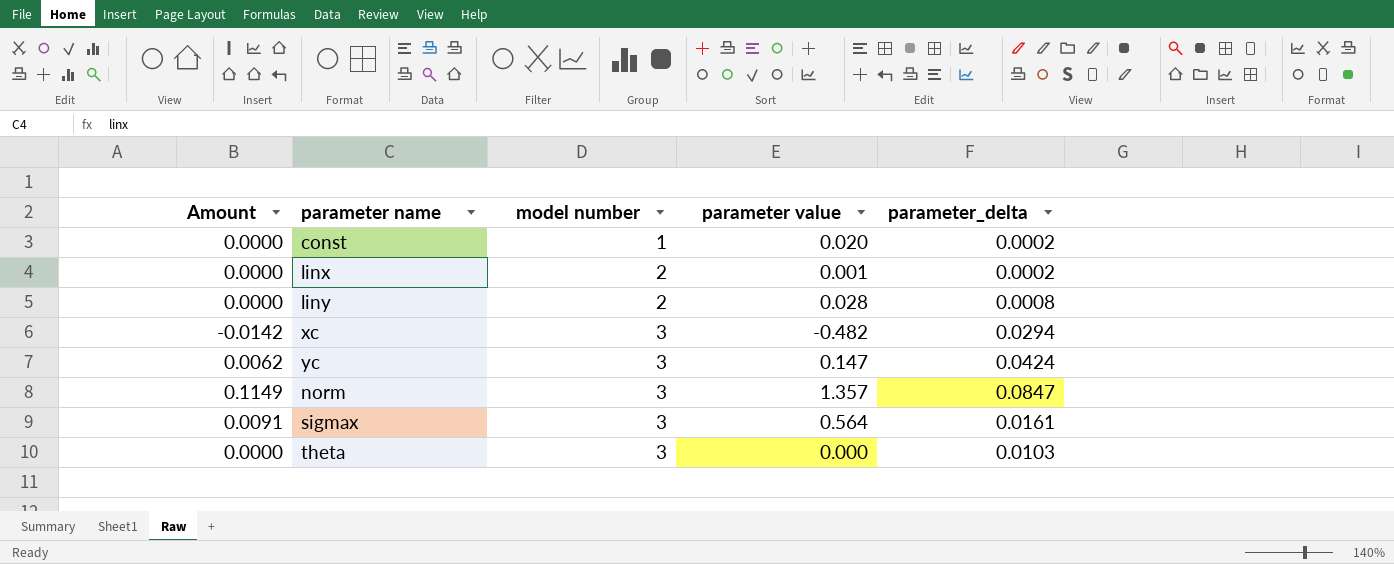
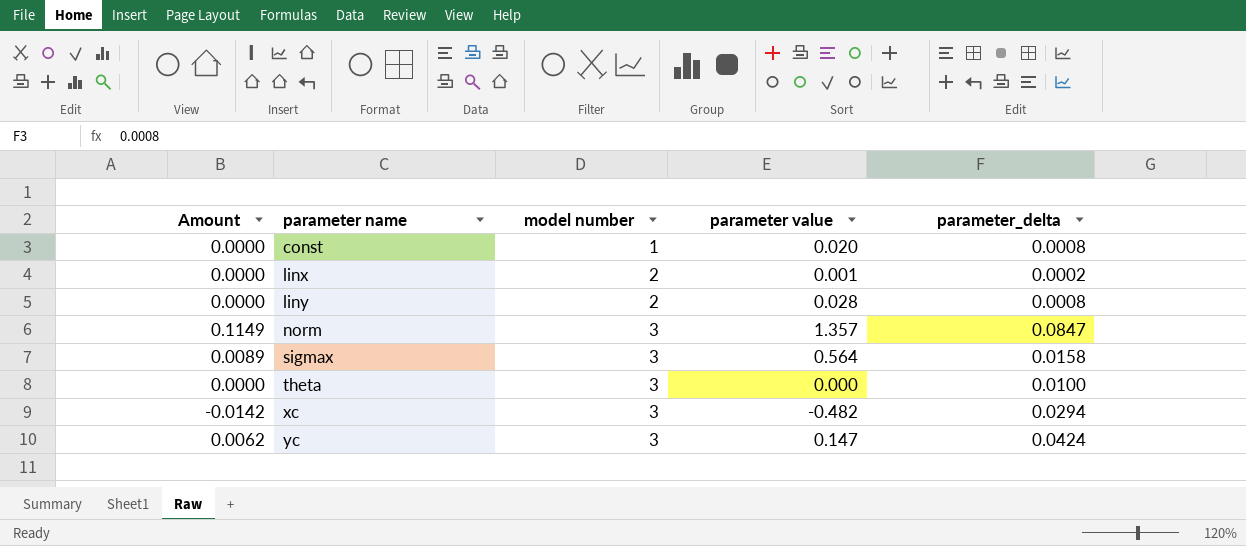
row order: model number ascending -> parameter name ascending
const | parameter_delta: 0.0002 -> 0.0008
sigmax | Amount: 0.0091 -> 0.0089
sigmax | parameter_delta: 0.0161 -> 0.0158
theta | parameter_delta: 0.0103 -> 0.0100

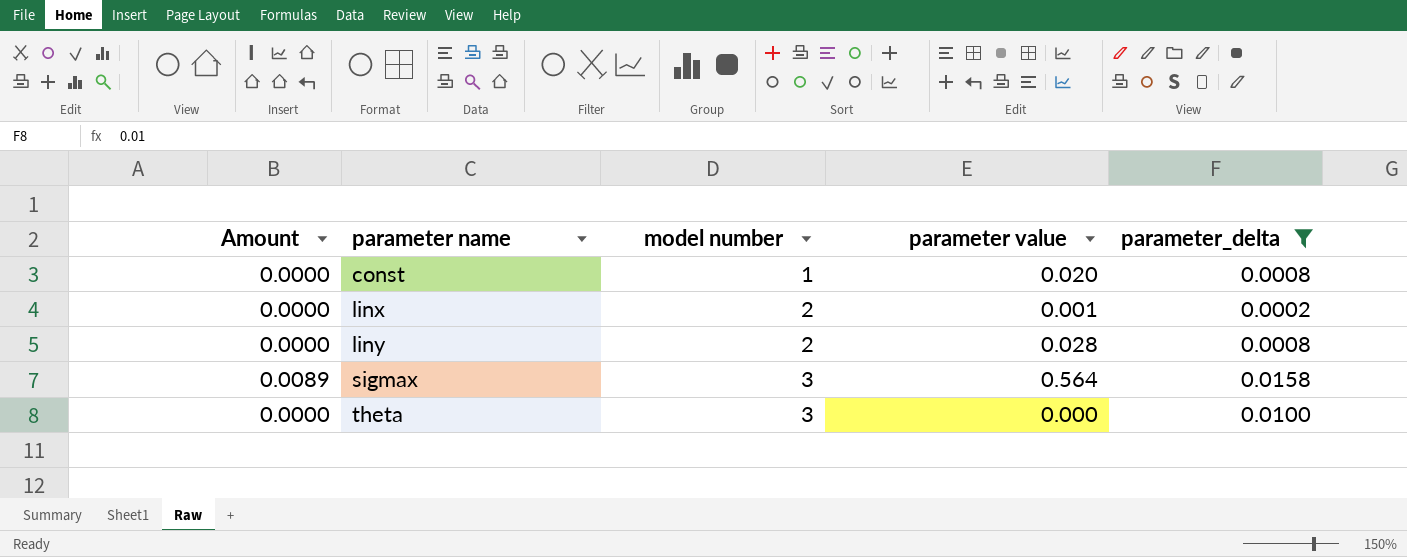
filter: none -> parameter_delta <= 0.0158

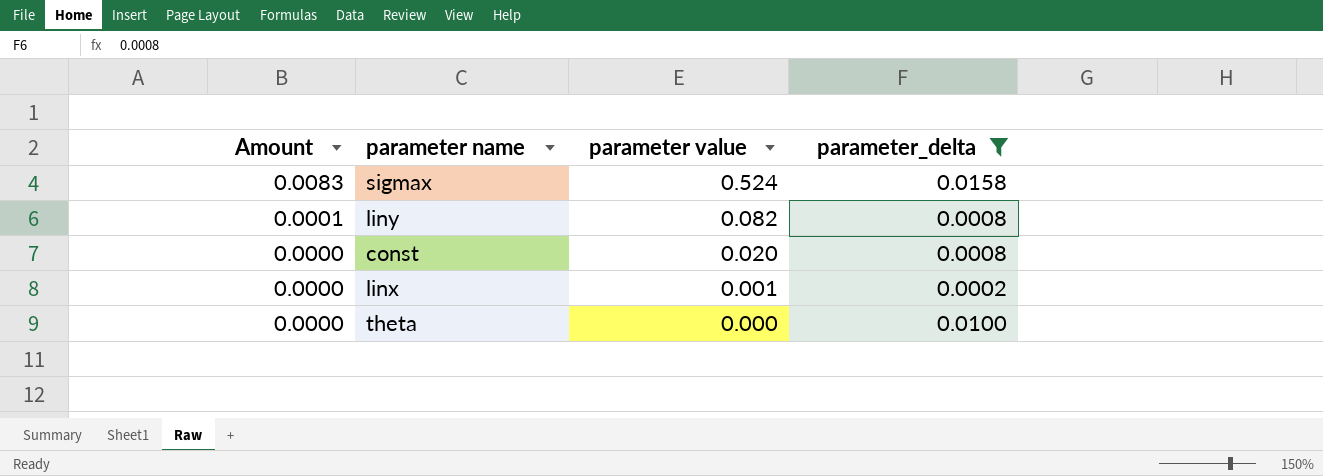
row order: parameter name ascending -> Amount descending
column model number | position: 3 -> none
sigmax | Amount: 0.0089 -> 0.0083
sigmax | parameter value: 0.564 -> 0.524
liny | Amount: 0.0000 -> 0.0001
liny | parameter value: 0.028 -> 0.082

